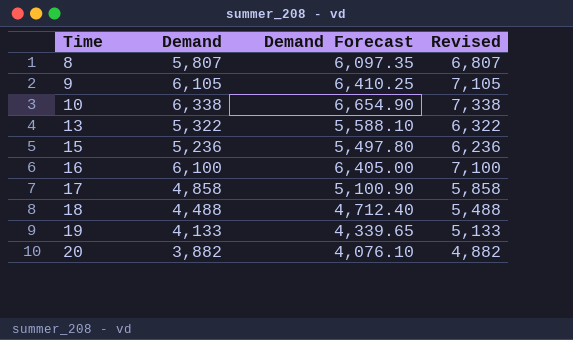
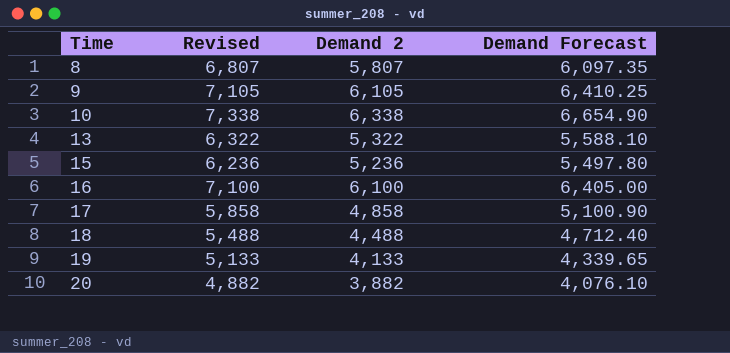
column Revised | position: 4 -> 2
column name: Demand -> Demand 2

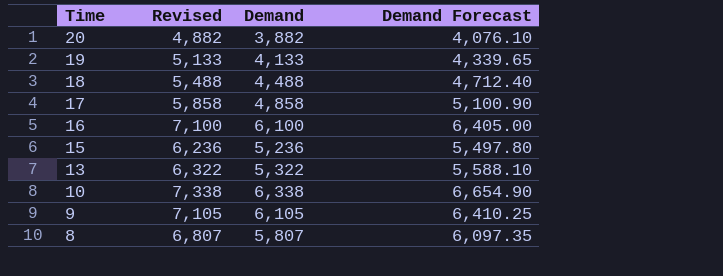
row order: Time ascending -> Time descending
column name: Demand 2 -> Demand

